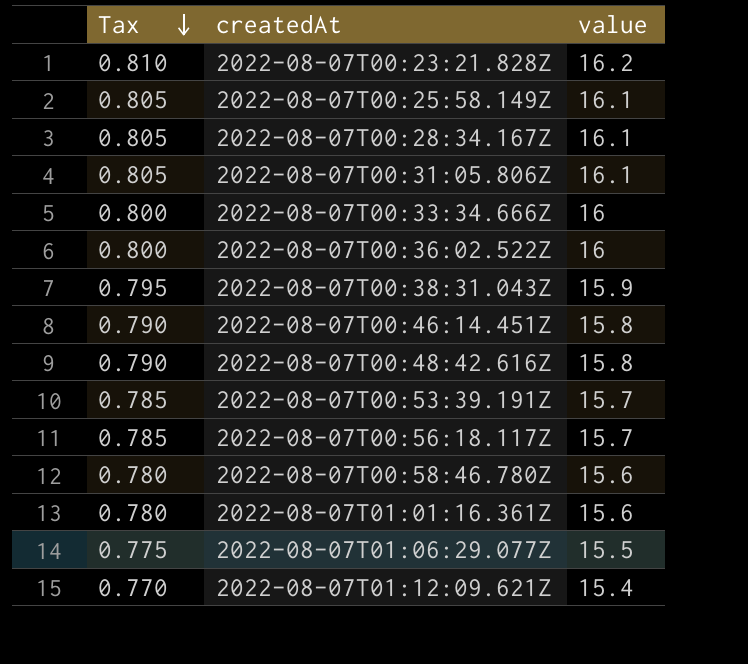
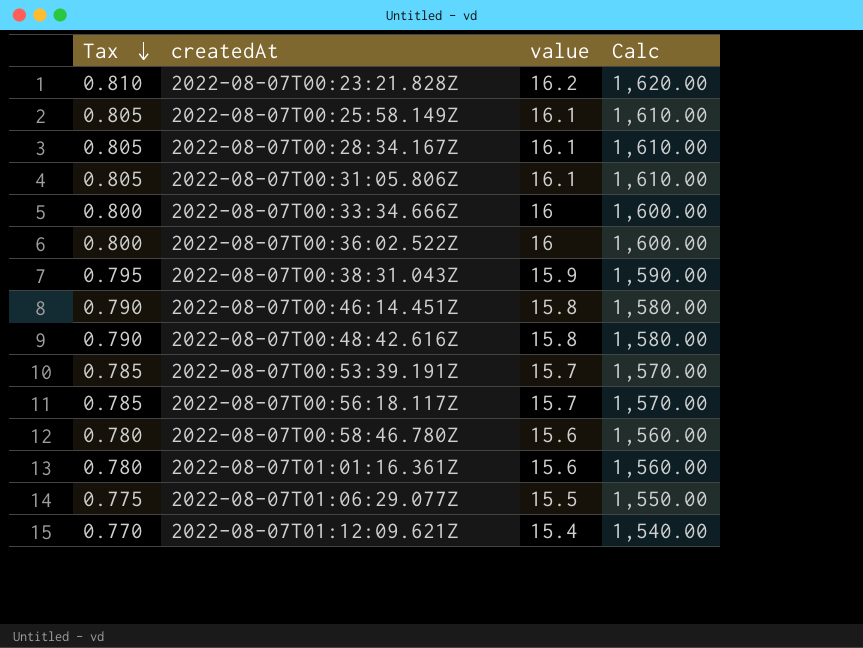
column Calc | formula: none -> [value] * 100

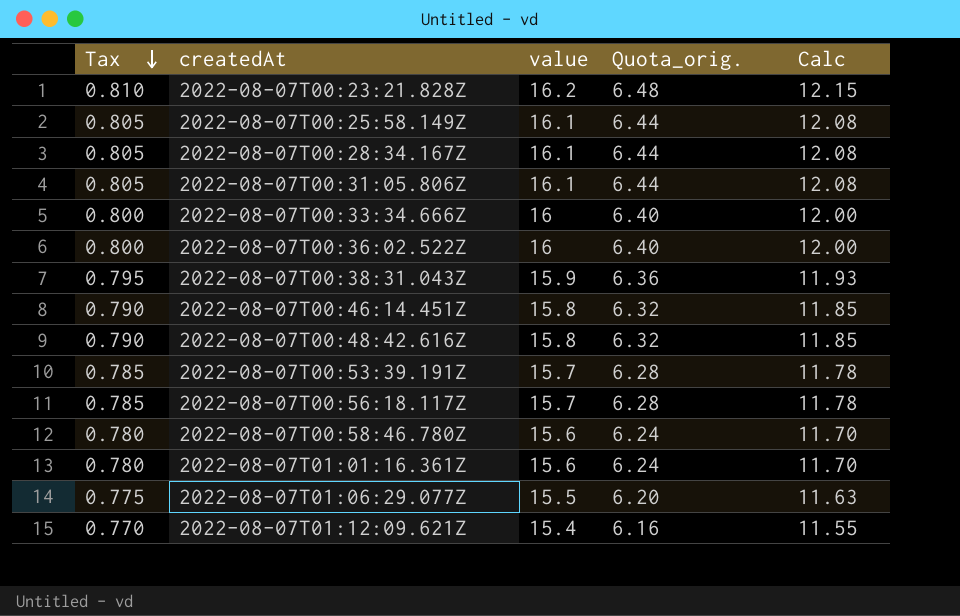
column Quota_orig. | formula: none -> [value] * 0.4
column Calc | formula: [value] * 100 -> [value] * 0.75

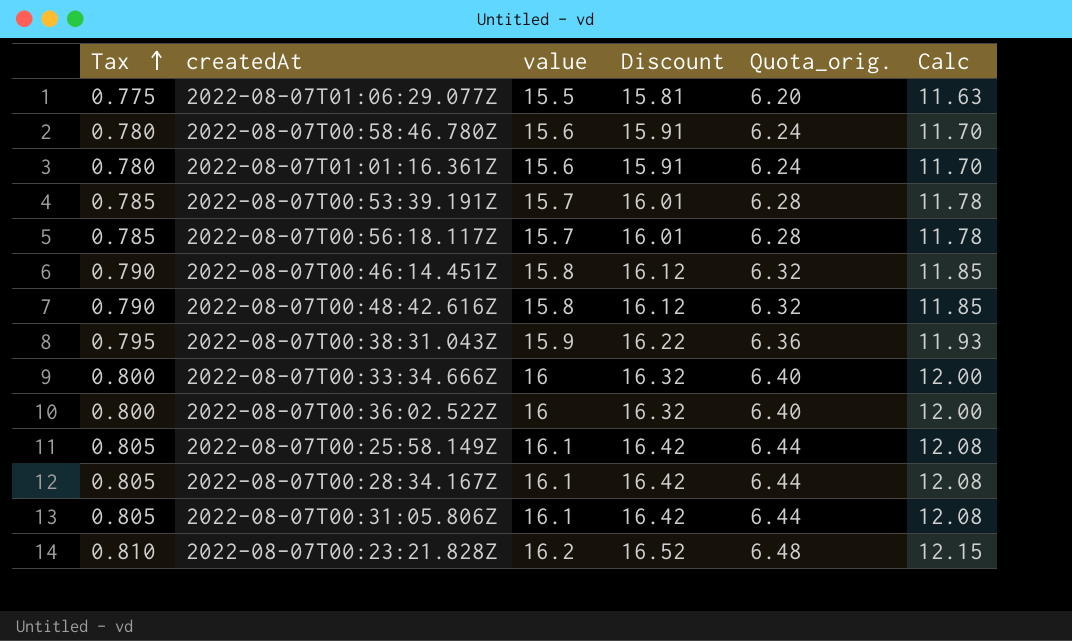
row order: Tax descending -> Tax ascending
column Discount | formula: none -> [value] * 1.02
row 2022-08-07T01:12:09.621Z: 0.770 | 15.4 | 6.16 | 11.55 -> none

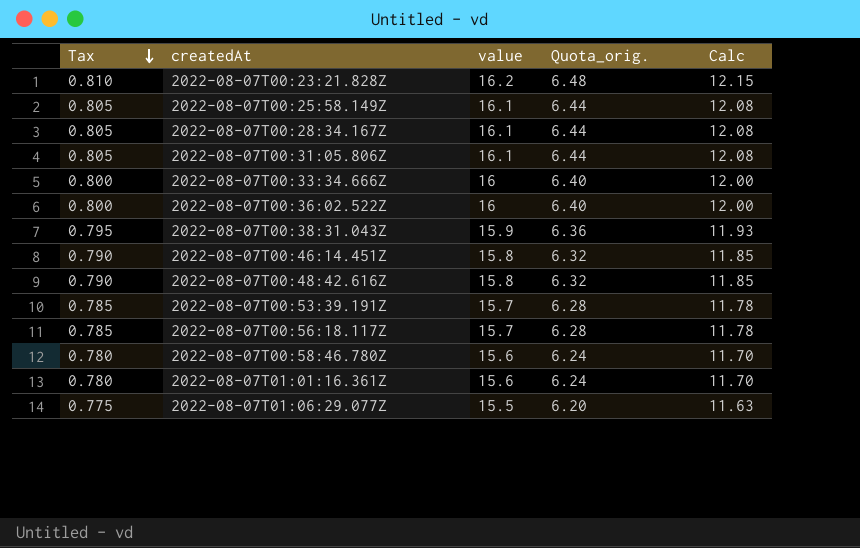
row order: Tax ascending -> Tax descending
column Discount | formula: [value] * 1.02 -> none

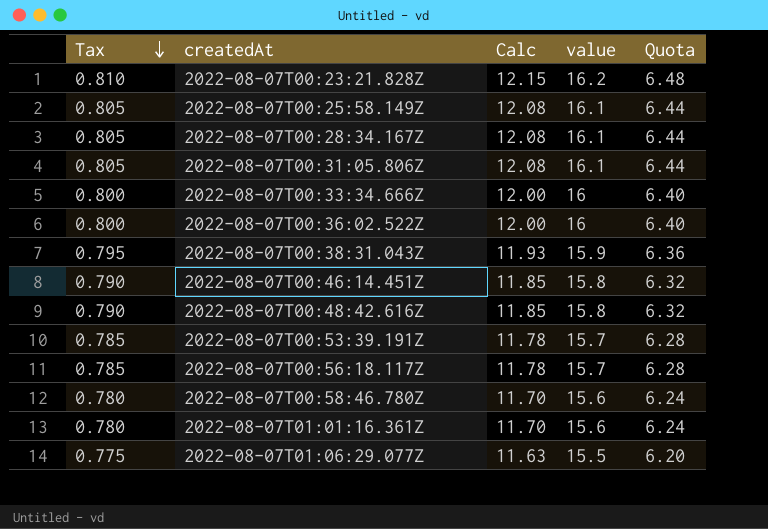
column Calc | position: 5 -> 3
column name: Quota_orig. -> Quota

